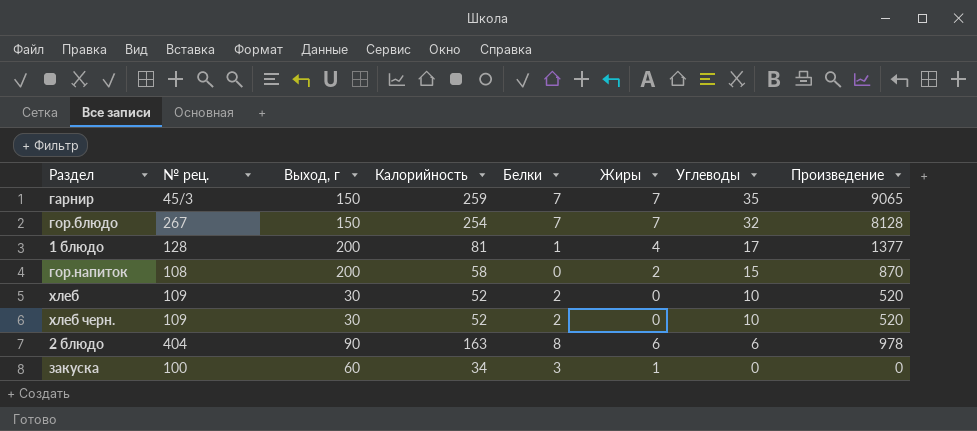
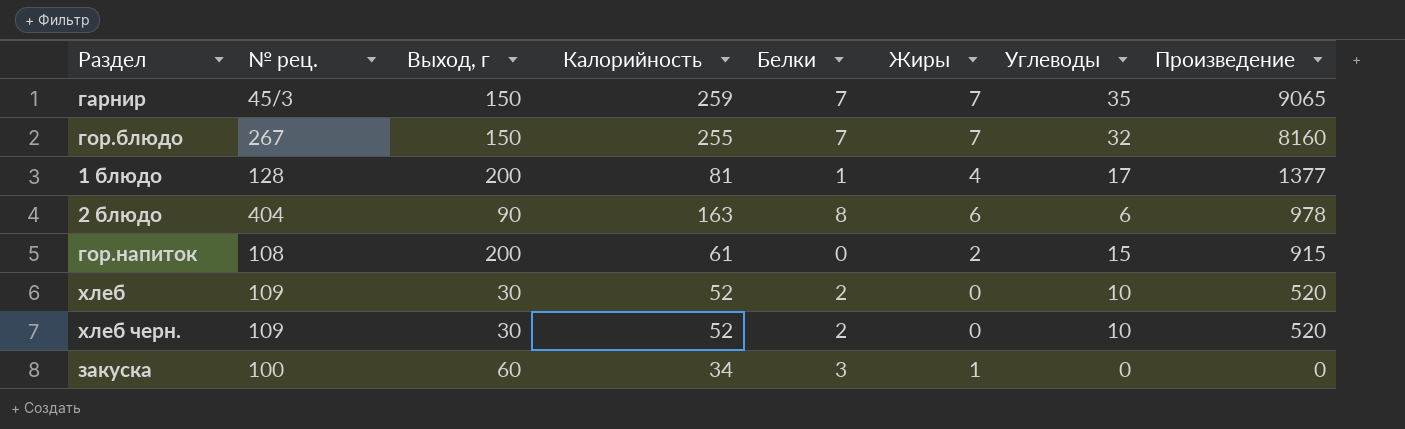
row order: Углеводы descending -> Произведение descending
гор.блюдо | Калорийность: 254 -> 255
гор.блюдо | Произведение: 8128 -> 8160
гор.напиток | Калорийность: 58 -> 61
гор.напиток | Произведение: 870 -> 915

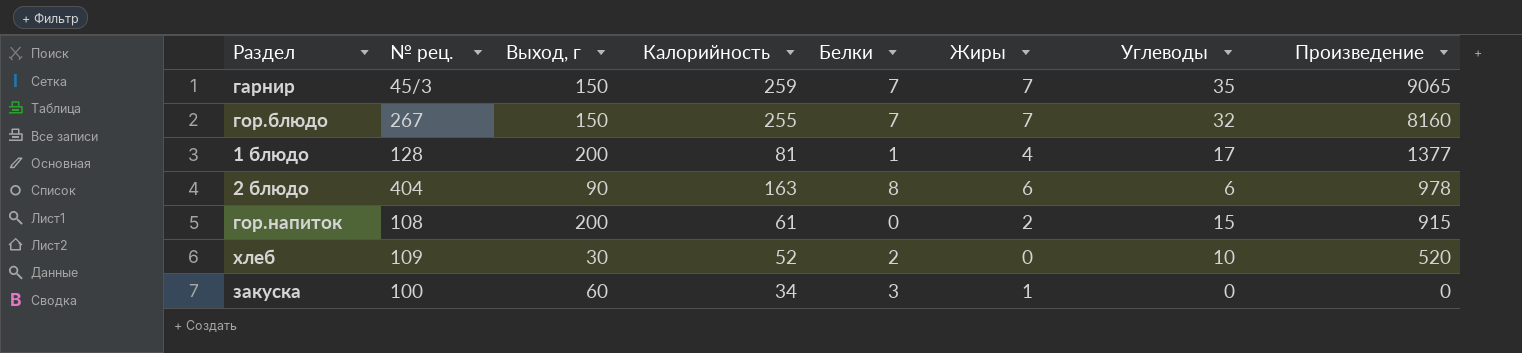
row хлеб черн.: 109 | 30 | 52 | 2 | 0 | 10 | 520 -> none

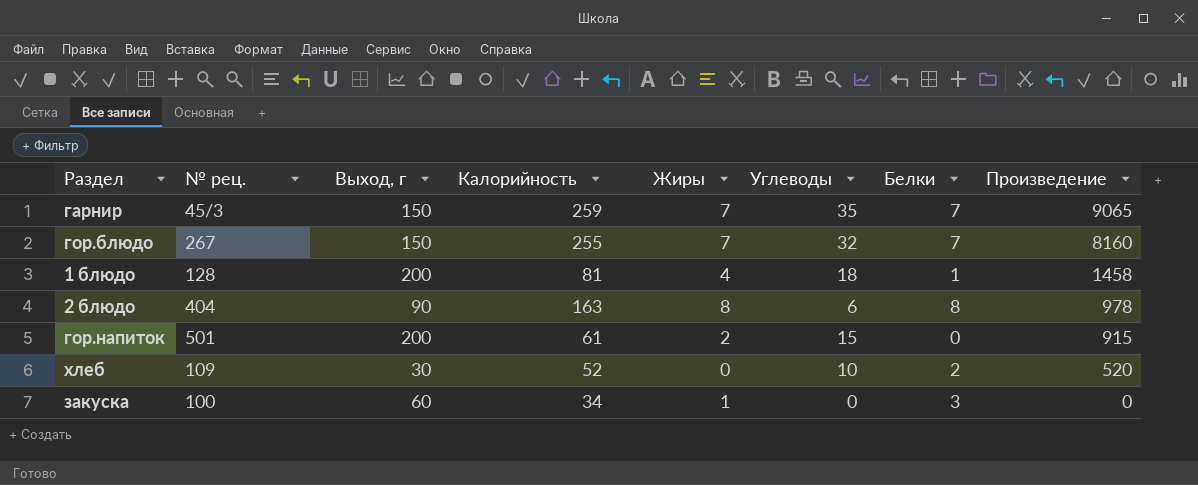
column Белки | position: 5 -> 7
1 блюдо | Углеводы: 17 -> 18
1 блюдо | Произведение: 1377 -> 1458
2 блюдо | Жиры: 6 -> 8
гор.напиток | № рец.: 108 -> 501

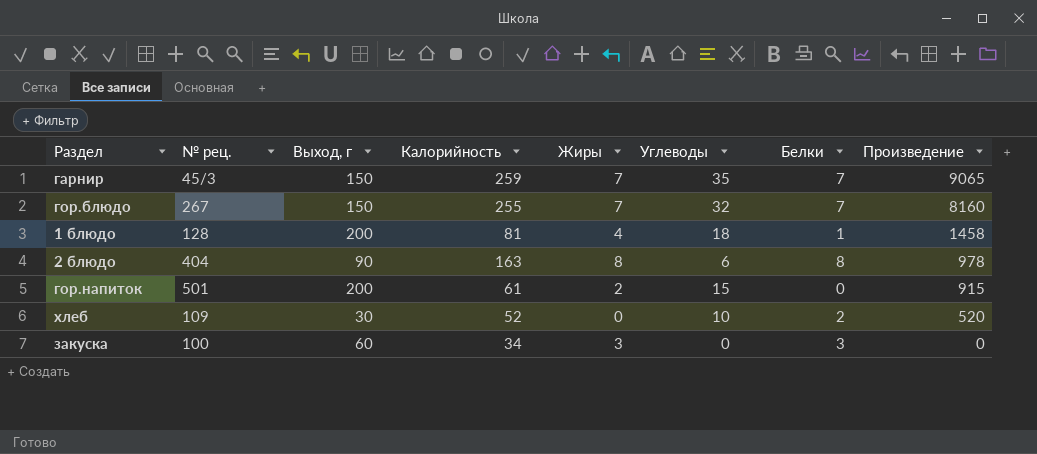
закуска | Жиры: 1 -> 3

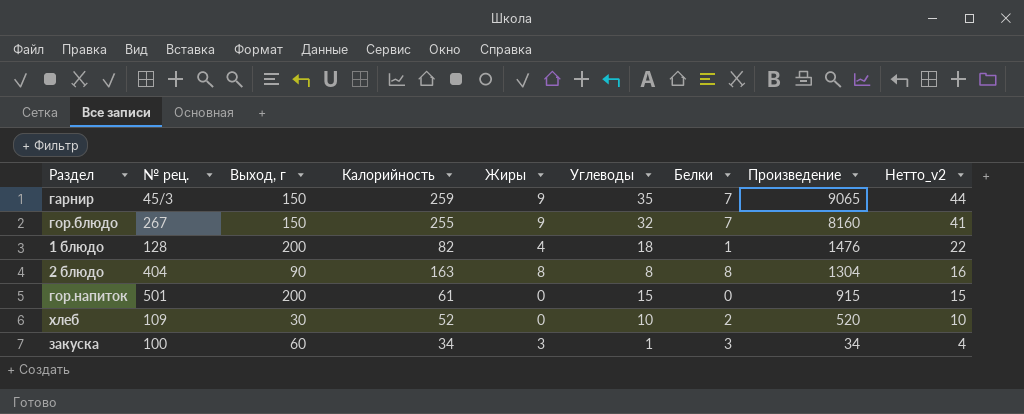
column Нетто_v2 | formula: none -> [Жиры] + [Углеводы]
гарнир | Жиры: 7 -> 9
гор.блюдо | Жиры: 7 -> 9
1 блюдо | Калорийность: 81 -> 82
1 блюдо | Произведение: 1458 -> 1476
2 блюдо | Углеводы: 6 -> 8
2 блюдо | Произведение: 978 -> 1304
гор.напиток | Жиры: 2 -> 0
закуска | Углеводы: 0 -> 1
закуска | Произведение: 0 -> 34

